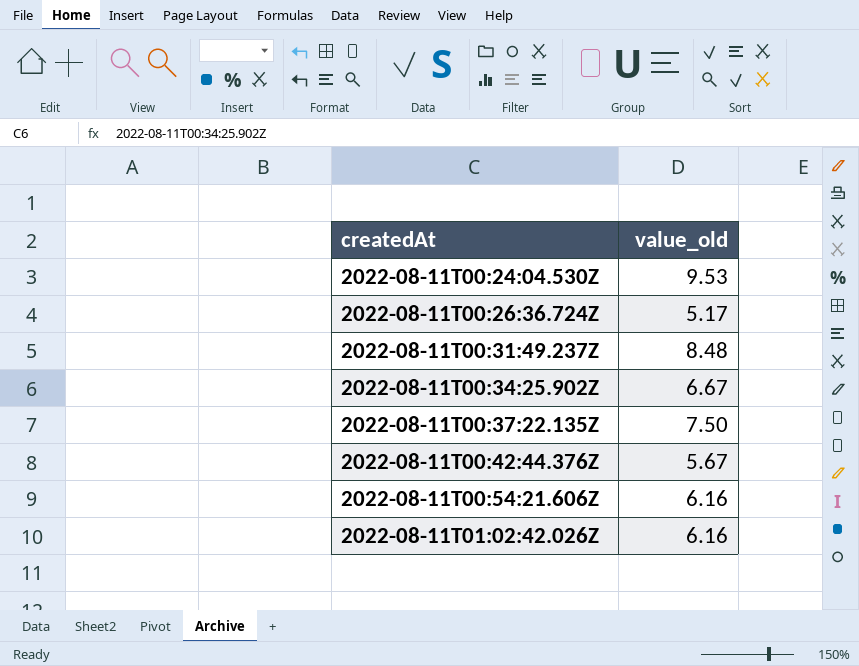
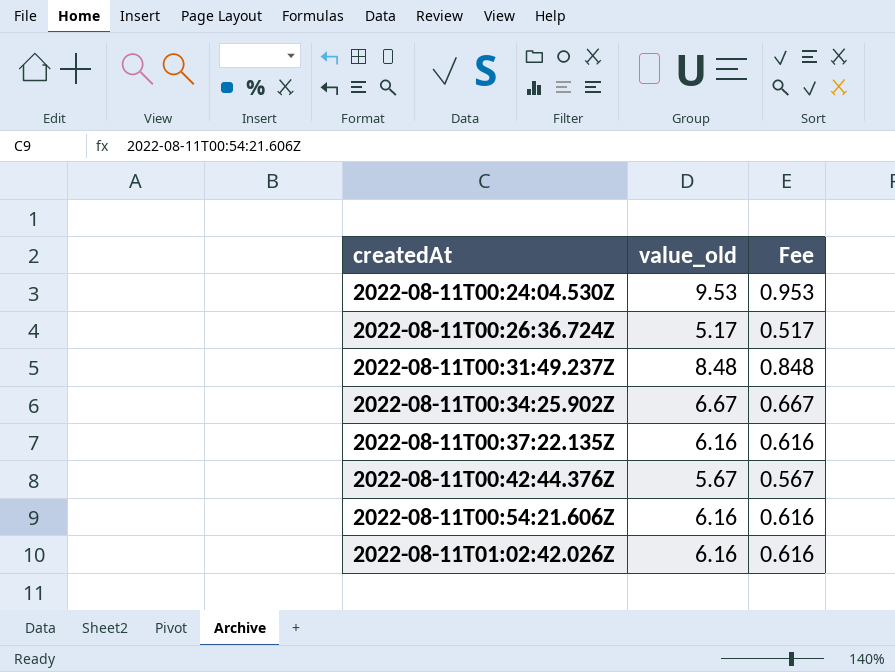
column Fee | formula: none -> [value_old] * 0.1
2022-08-11T00:37:22.135Z | value_old: 7.50 -> 6.16

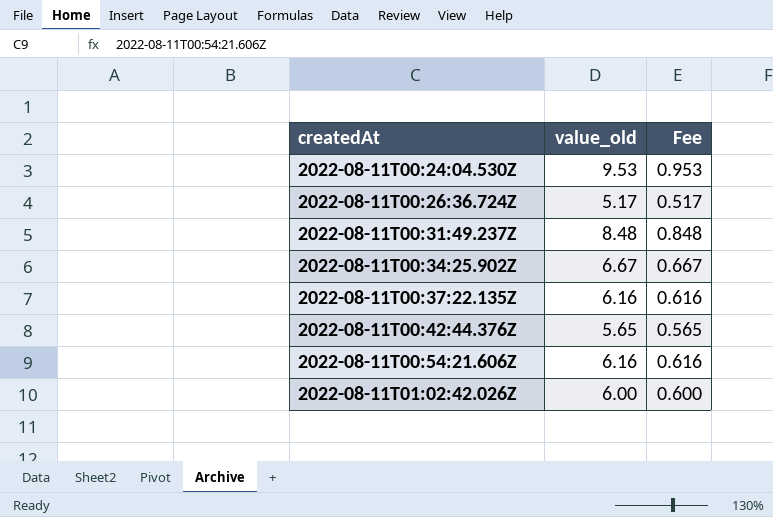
2022-08-11T00:42:44.376Z | value_old: 5.67 -> 5.65
2022-08-11T00:42:44.376Z | Fee: 0.567 -> 0.565
2022-08-11T01:02:42.026Z | value_old: 6.16 -> 6.00
2022-08-11T01:02:42.026Z | Fee: 0.616 -> 0.600

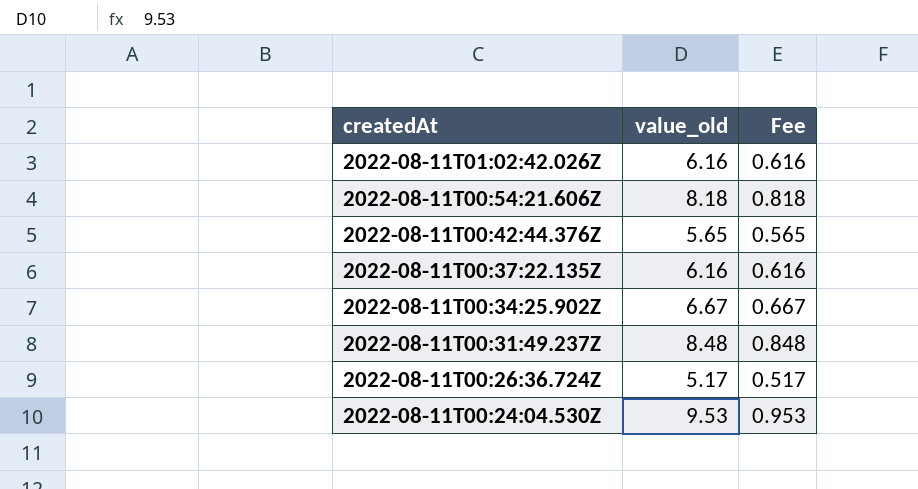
row order: createdAt ascending -> createdAt descending
2022-08-11T01:02:42.026Z | value_old: 6.00 -> 6.16
2022-08-11T01:02:42.026Z | Fee: 0.600 -> 0.616
2022-08-11T00:54:21.606Z | value_old: 6.16 -> 8.18
2022-08-11T00:54:21.606Z | Fee: 0.616 -> 0.818

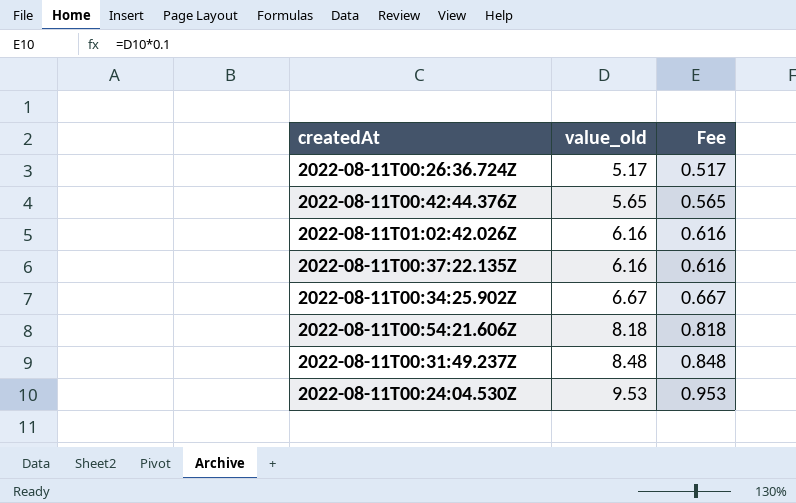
row order: createdAt descending -> value_old ascending

